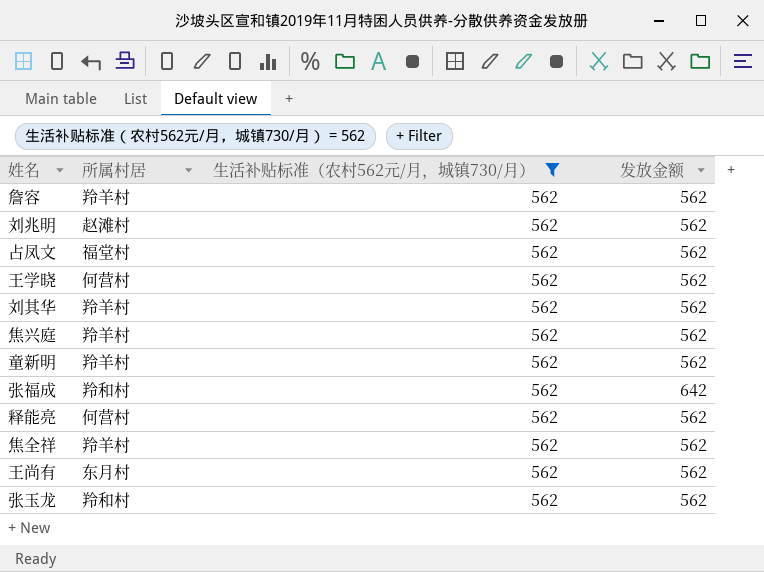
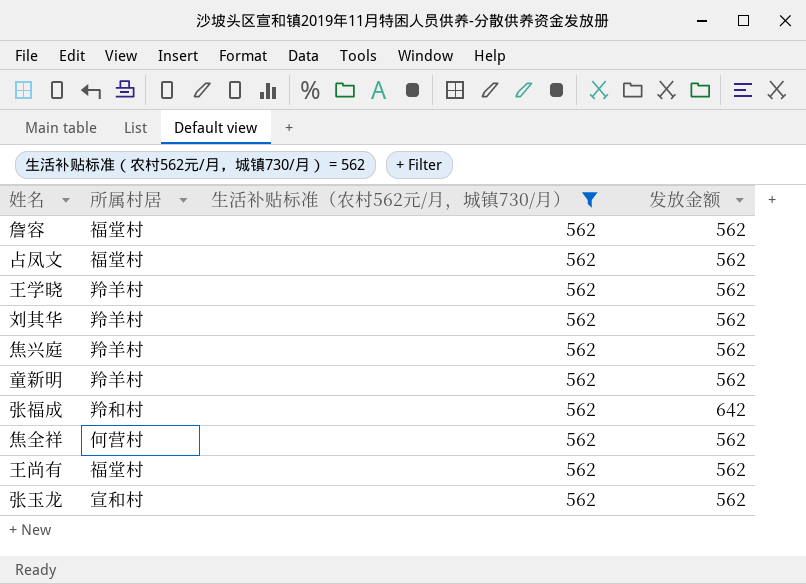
row 刘兆明: 赵滩村 | 562 | 562 -> none
row 释能亮: 何营村 | 562 | 562 -> none
詹容 | 所属村居: 羚羊村 -> 福堂村
王学晓 | 所属村居: 何营村 -> 羚羊村
焦全祥 | 所属村居: 羚羊村 -> 何营村
王尚有 | 所属村居: 东月村 -> 福堂村
张玉龙 | 所属村居: 羚和村 -> 宣和村

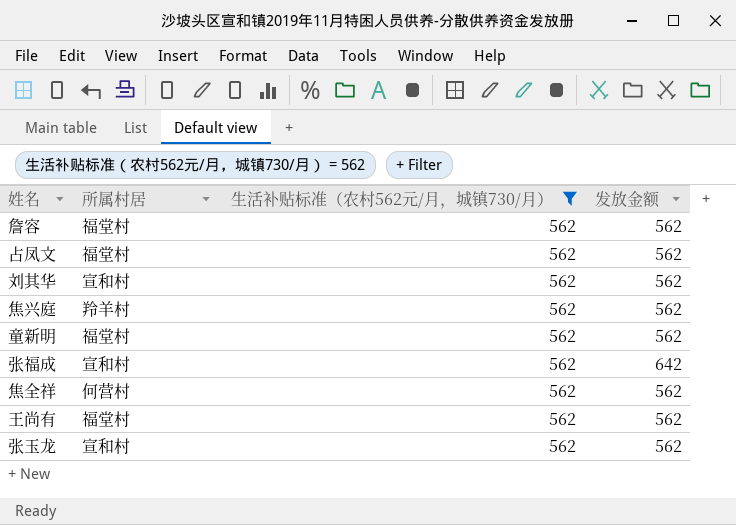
row 王学晓: 羚羊村 | 562 | 562 -> none
刘其华 | 所属村居: 羚羊村 -> 宣和村
童新明 | 所属村居: 羚羊村 -> 福堂村
张福成 | 所属村居: 羚和村 -> 宣和村

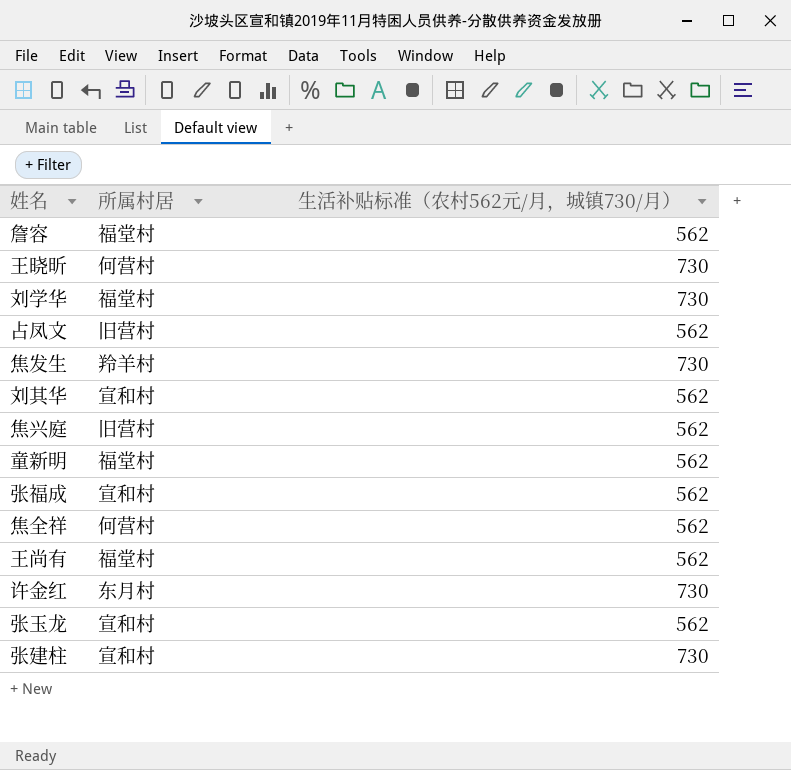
filter: 生活补贴标准（农村562元/月，城镇730/月） = 562 -> none
column 发放金额 | position: 4 -> none
占凤文 | 所属村居: 福堂村 -> 旧营村
焦兴庭 | 所属村居: 羚羊村 -> 旧营村

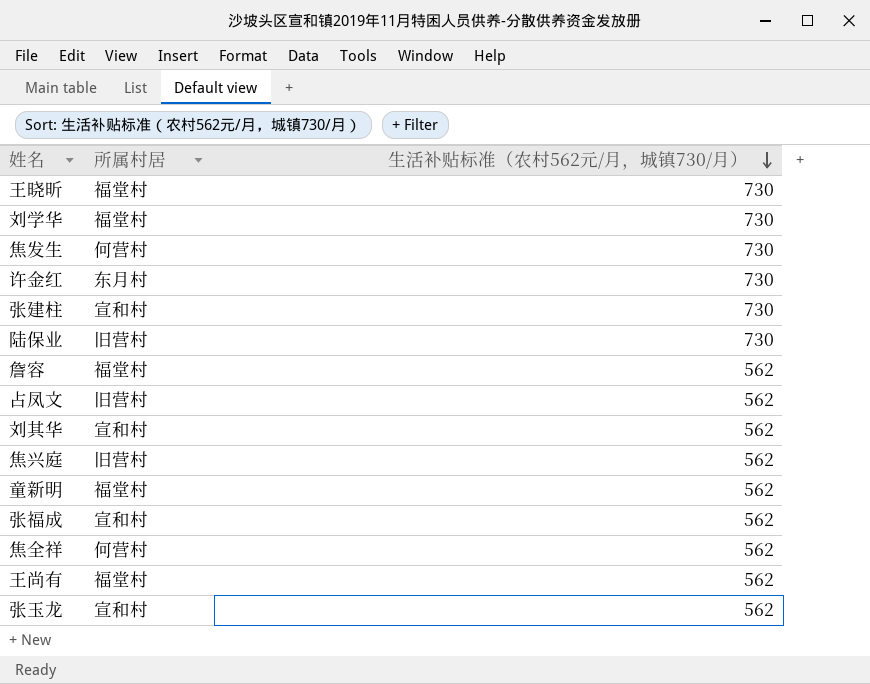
row order: none -> 生活补贴标准（农村562元/月，城镇730/月） descending
王晓昕 | 所属村居: 何营村 -> 福堂村
焦发生 | 所属村居: 羚羊村 -> 何营村
row 陆保业: none -> 旧营村 | 730

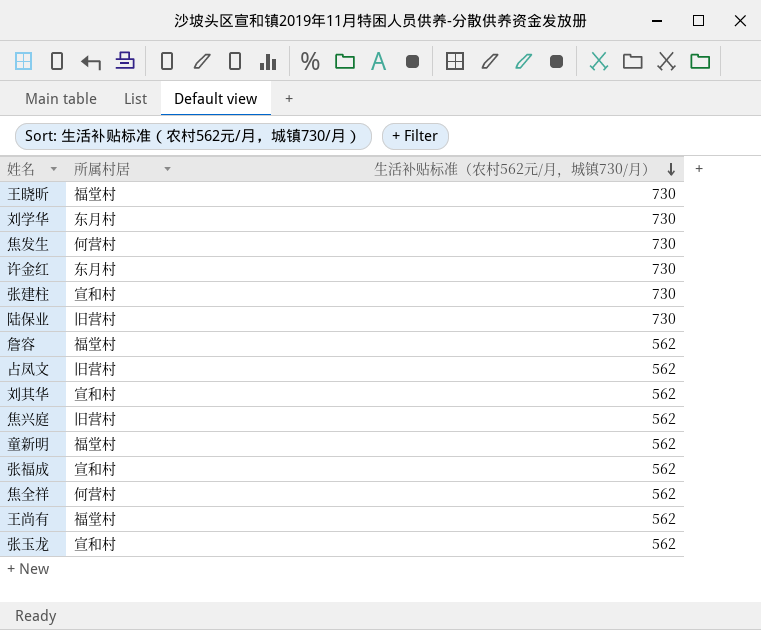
刘学华 | 所属村居: 福堂村 -> 东月村

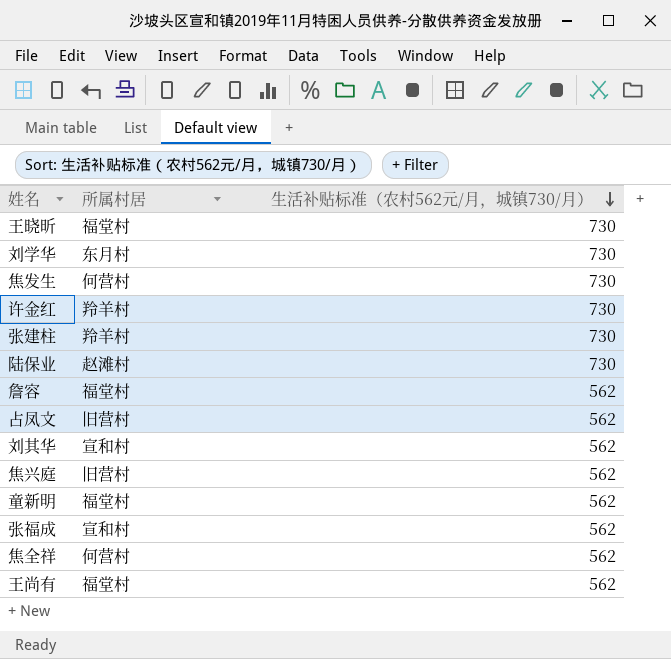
row 张玉龙: 宣和村 | 562 -> none
许金红 | 所属村居: 东月村 -> 羚羊村
张建柱 | 所属村居: 宣和村 -> 羚羊村
陆保业 | 所属村居: 旧营村 -> 赵滩村

